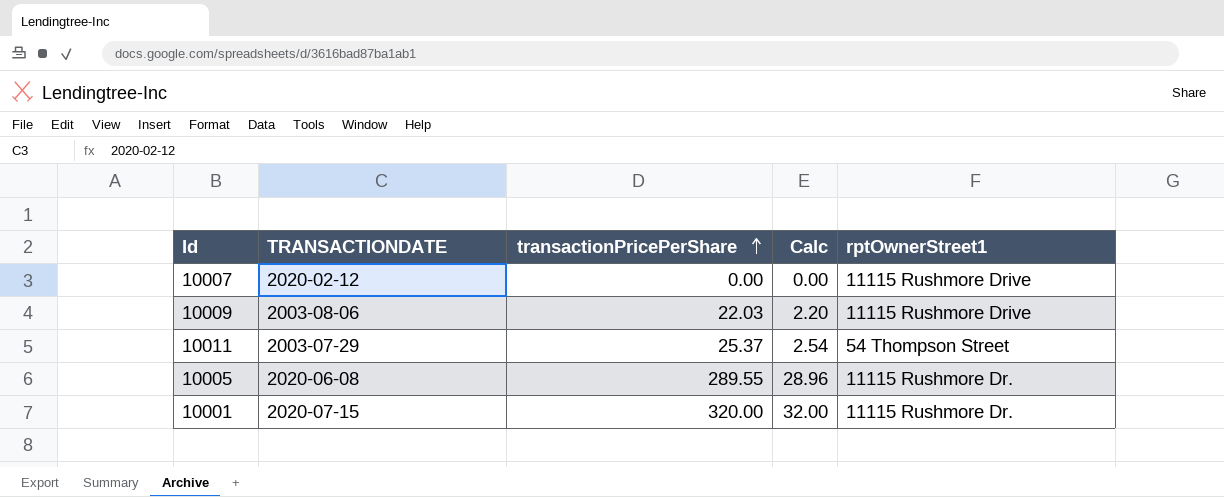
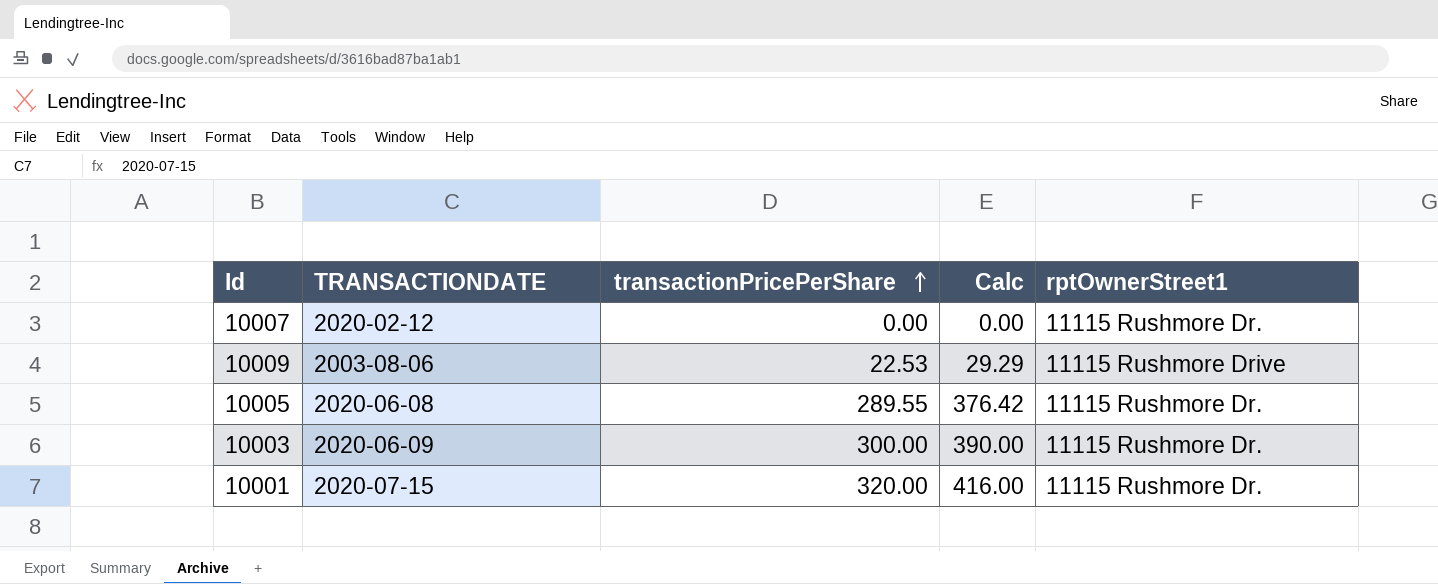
column Calc | formula: [transactionPricePerShare] * 0.1 -> [transactionPricePerShare] * 1.3
row 10011: 2003-07-29 | 25.37 | 2.54 | 54 Thompson Street -> none
10007 | rptOwnerStreet1: 11115 Rushmore Drive -> 11115 Rushmore Dr.
10009 | transactionPricePerShare: 22.03 -> 22.53
row 10003: none -> 2020-06-09 | 300.00 | 390.00 | 11115 Rushmore Dr.

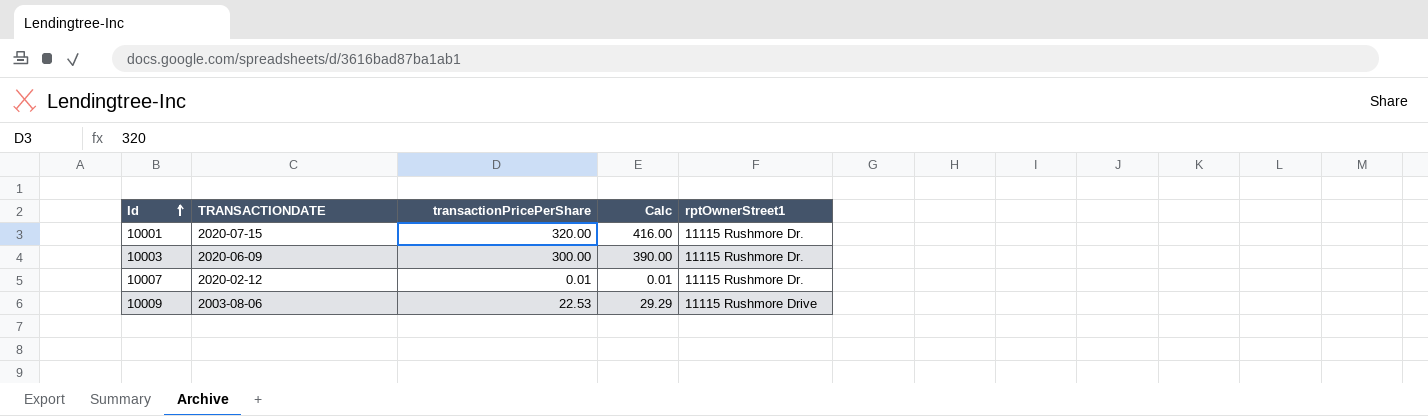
row order: transactionPricePerShare ascending -> Id ascending
row 10005: 2020-06-08 | 289.55 | 376.42 | 11115 Rushmore Dr. -> none
10007 | transactionPricePerShare: 0.00 -> 0.01
10007 | Calc: 0.00 -> 0.01

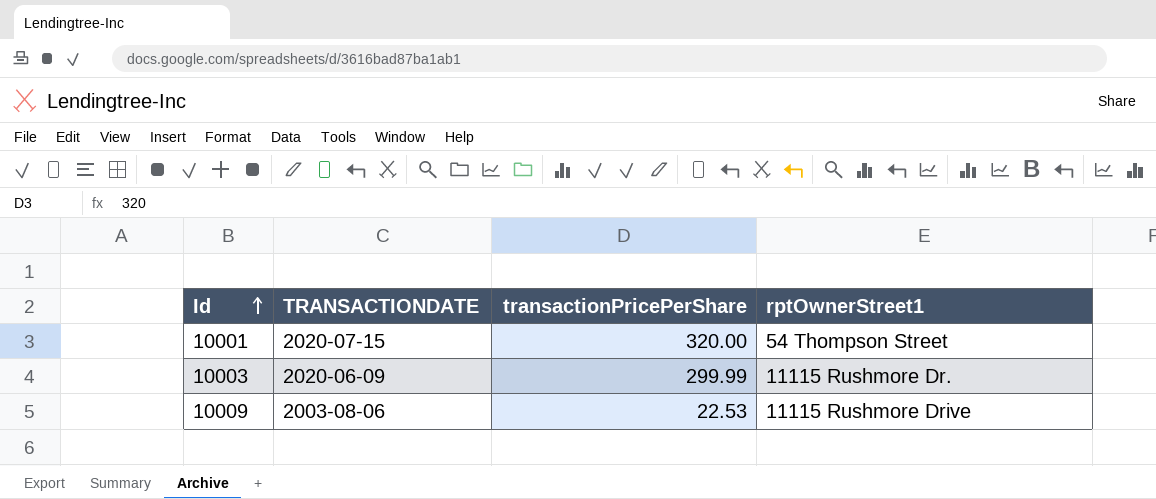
column Calc | formula: [transactionPricePerShare] * 1.3 -> none
row 10007: 2020-02-12 | 0.01 | 0.01 | 11115 Rushmore Dr. -> none
10001 | rptOwnerStreet1: 11115 Rushmore Dr. -> 54 Thompson Street
10003 | transactionPricePerShare: 300.00 -> 299.99

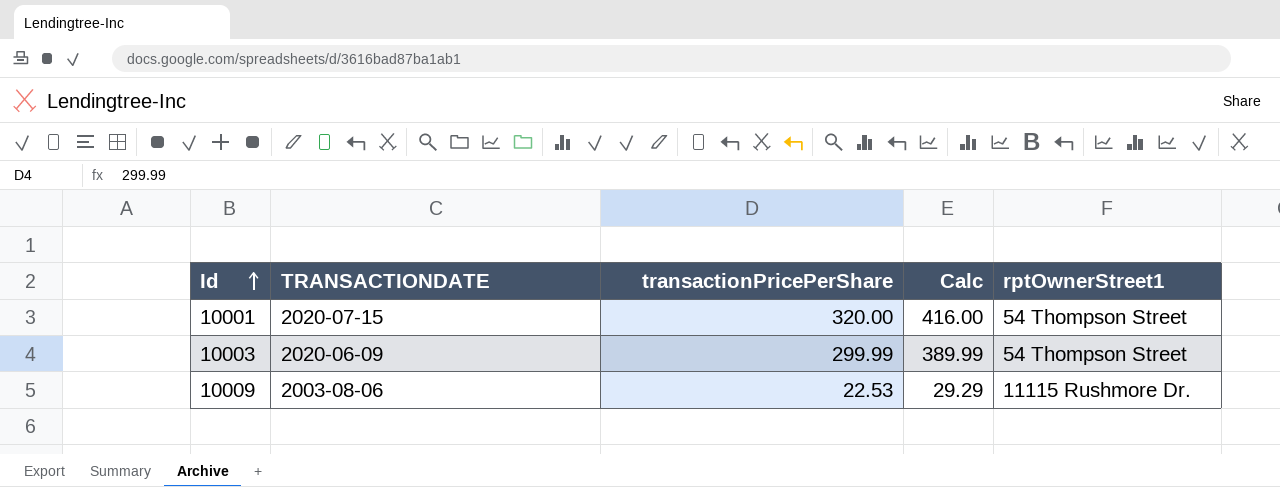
column Calc | formula: none -> [transactionPricePerShare] * 1.3
10003 | rptOwnerStreet1: 11115 Rushmore Dr. -> 54 Thompson Street
10009 | rptOwnerStreet1: 11115 Rushmore Drive -> 11115 Rushmore Dr.

